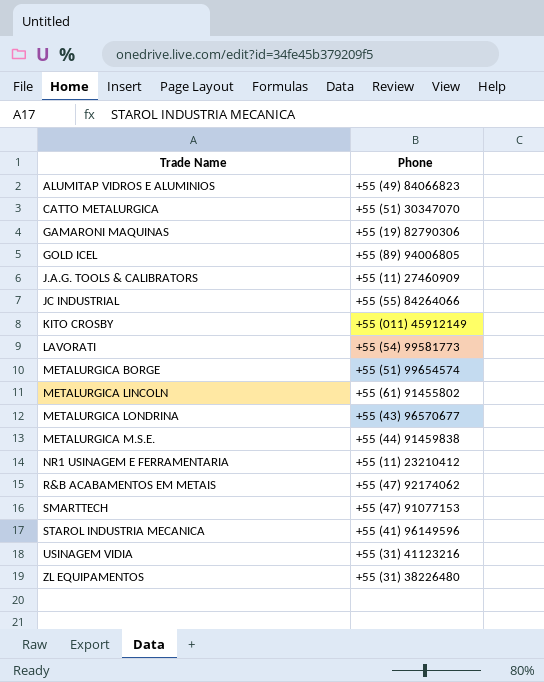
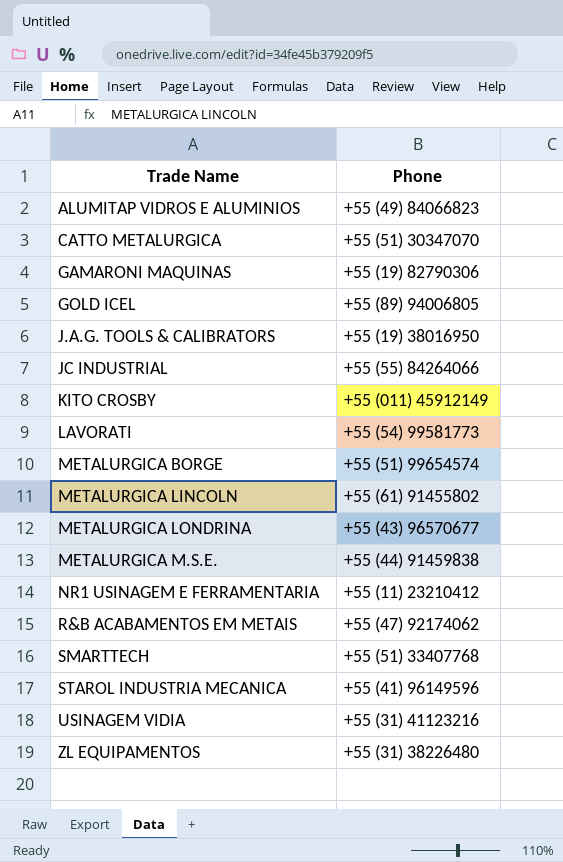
J.A.G. TOOLS & CALIBRATORS | Phone: +55 (11) 27460909 -> +55 (19) 38016950
SMARTTECH | Phone: +55 (47) 91077153 -> +55 (51) 33407768

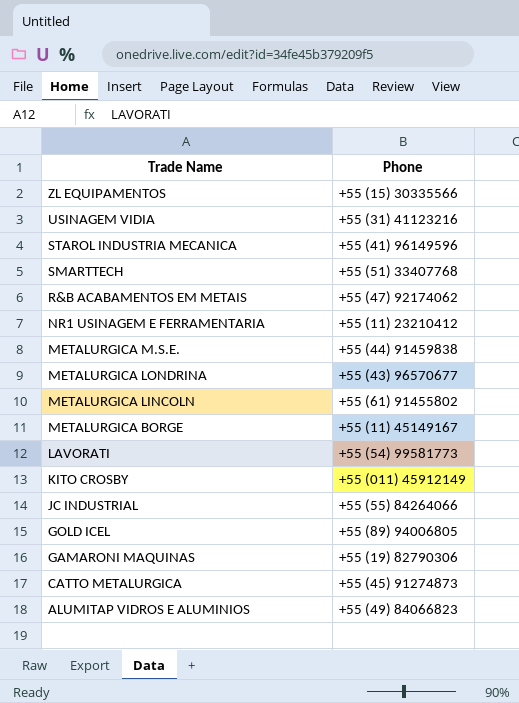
row order: Trade Name ascending -> Trade Name descending
row J.A.G. TOOLS & CALIBRATORS: +55 (19) 38016950 -> none
ZL EQUIPAMENTOS | Phone: +55 (31) 38226480 -> +55 (15) 30335566
METALURGICA BORGE | Phone: +55 (51) 99654574 -> +55 (11) 45149167
CATTO METALURGICA | Phone: +55 (51) 30347070 -> +55 (45) 91274873

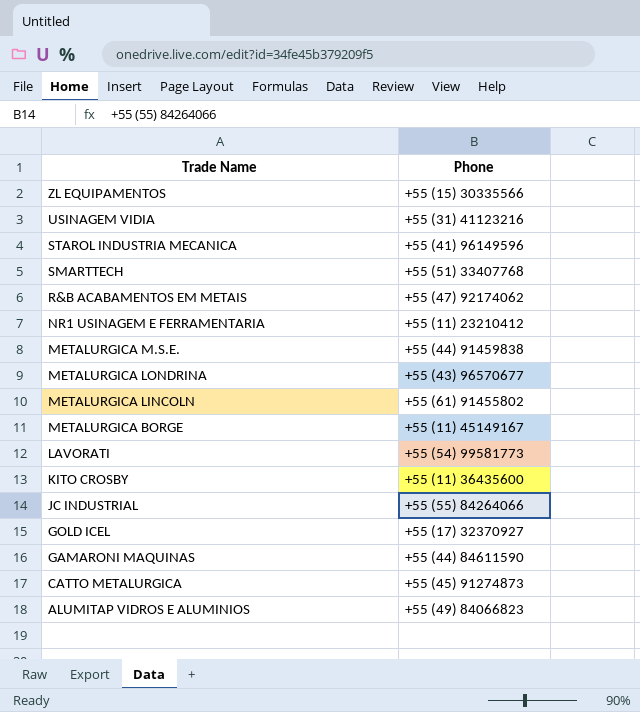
KITO CROSBY | Phone: +55 (011) 45912149 -> +55 (11) 36435600
GOLD ICEL | Phone: +55 (89) 94006805 -> +55 (17) 32370927
GAMARONI MAQUINAS | Phone: +55 (19) 82790306 -> +55 (44) 84611590

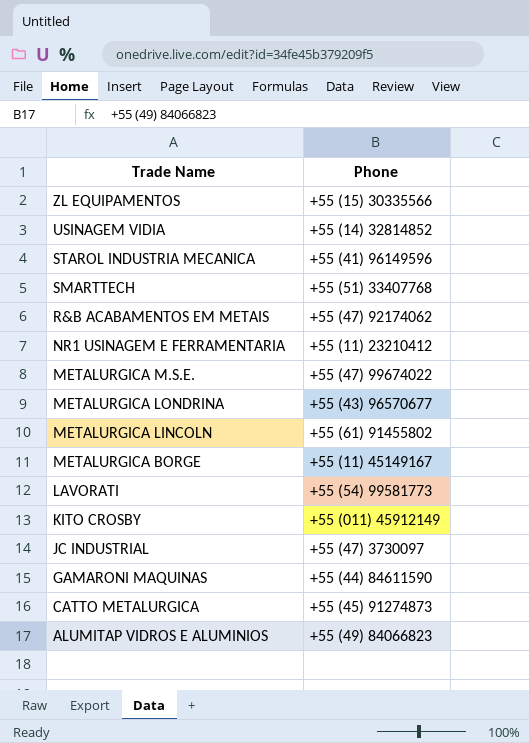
row GOLD ICEL: +55 (17) 32370927 -> none
USINAGEM VIDIA | Phone: +55 (31) 41123216 -> +55 (14) 32814852
METALURGICA M.S.E. | Phone: +55 (44) 91459838 -> +55 (47) 99674022
KITO CROSBY | Phone: +55 (11) 36435600 -> +55 (011) 45912149
JC INDUSTRIAL | Phone: +55 (55) 84264066 -> +55 (47) 3730097

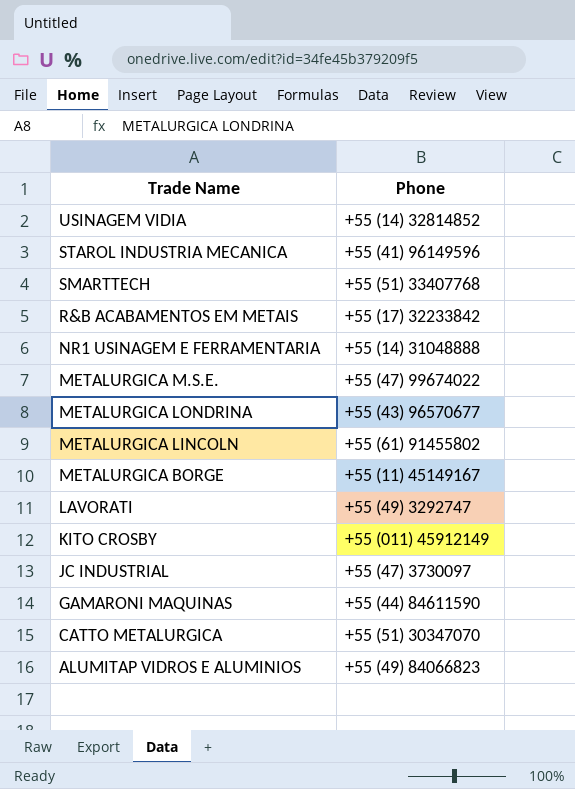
row ZL EQUIPAMENTOS: +55 (15) 30335566 -> none
R&B ACABAMENTOS EM METAIS | Phone: +55 (47) 92174062 -> +55 (17) 32233842
NR1 USINAGEM E FERRAMENTARIA | Phone: +55 (11) 23210412 -> +55 (14) 31048888
LAVORATI | Phone: +55 (54) 99581773 -> +55 (49) 3292747
CATTO METALURGICA | Phone: +55 (45) 91274873 -> +55 (51) 30347070

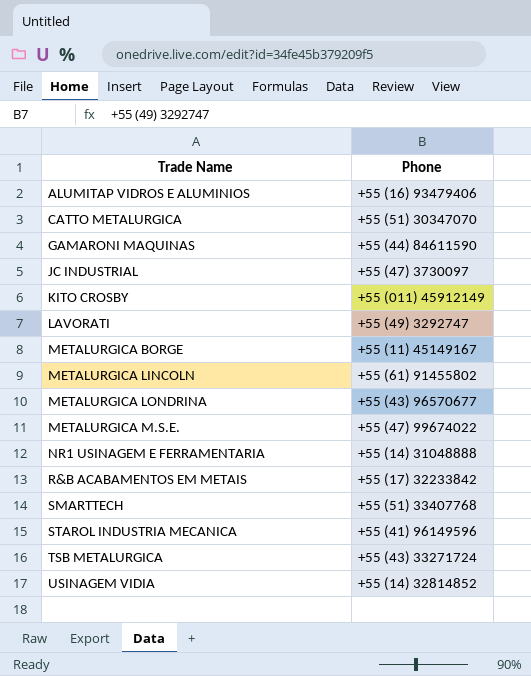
row order: Trade Name descending -> Trade Name ascending
ALUMITAP VIDROS E ALUMINIOS | Phone: +55 (49) 84066823 -> +55 (16) 93479406
row TSB METALURGICA: none -> +55 (43) 33271724

